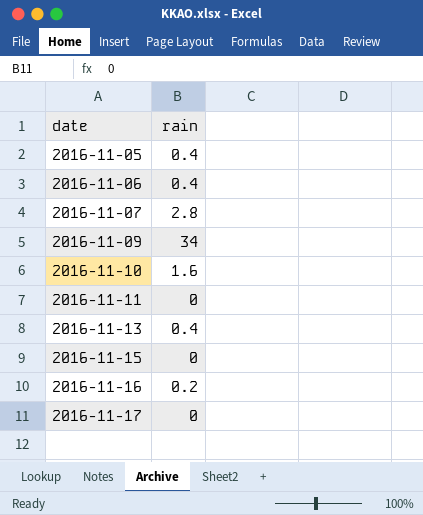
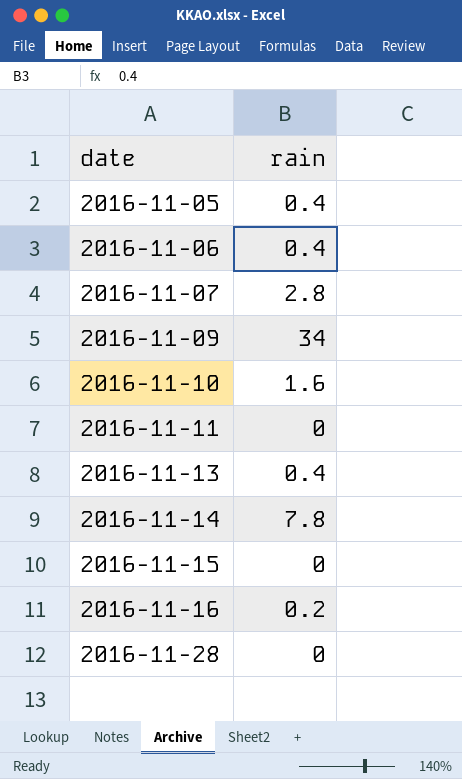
row 2016-11-17: 0 -> none
row 2016-11-14: none -> 7.8
row 2016-11-28: none -> 0

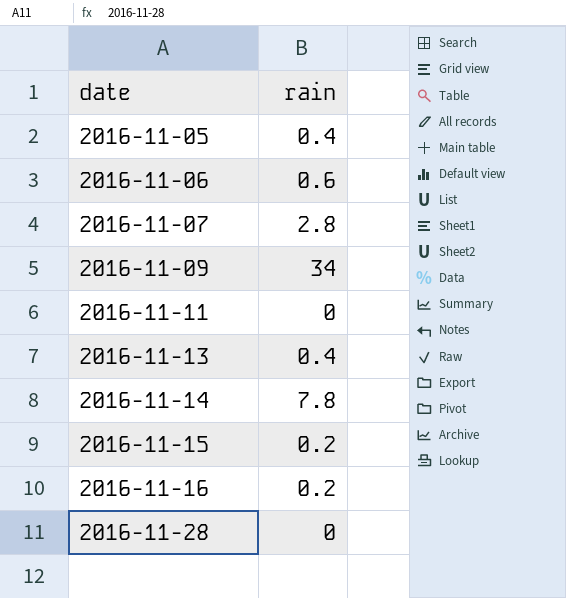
row 2016-11-10: 1.6 -> none
2016-11-06 | rain: 0.4 -> 0.6
2016-11-15 | rain: 0 -> 0.2

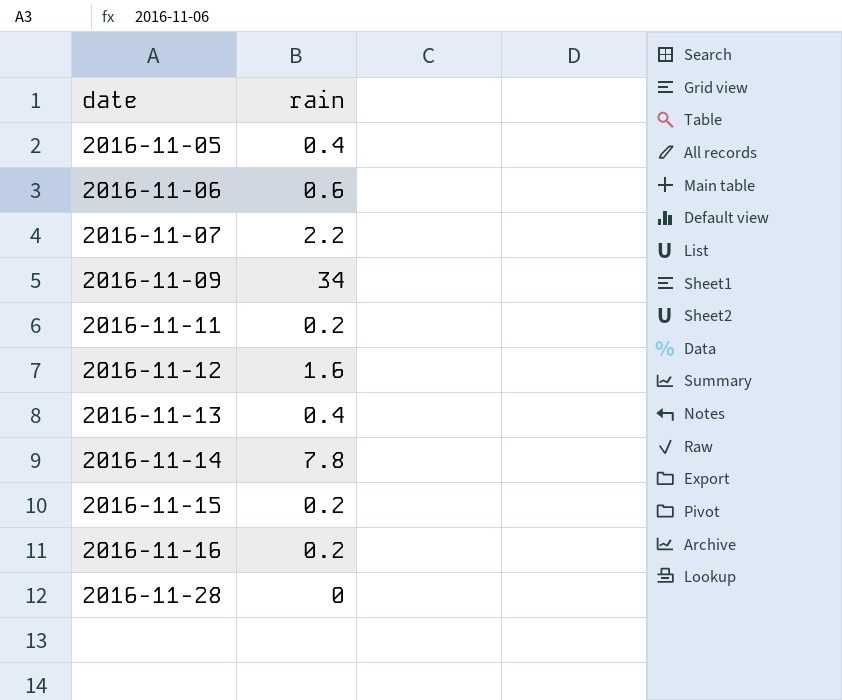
2016-11-07 | rain: 2.8 -> 2.2
2016-11-11 | rain: 0 -> 0.2
row 2016-11-12: none -> 1.6

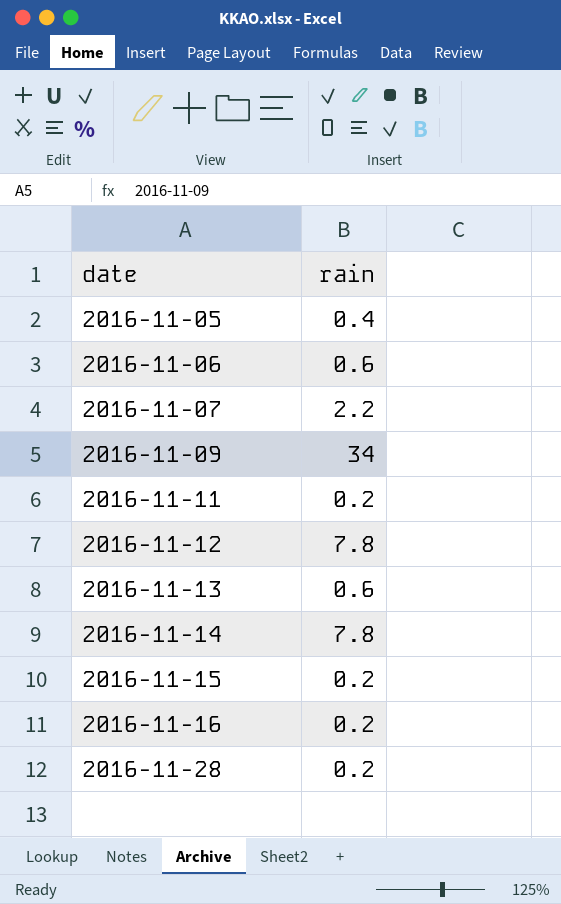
2016-11-12 | rain: 1.6 -> 7.8
2016-11-13 | rain: 0.4 -> 0.6
2016-11-28 | rain: 0 -> 0.2

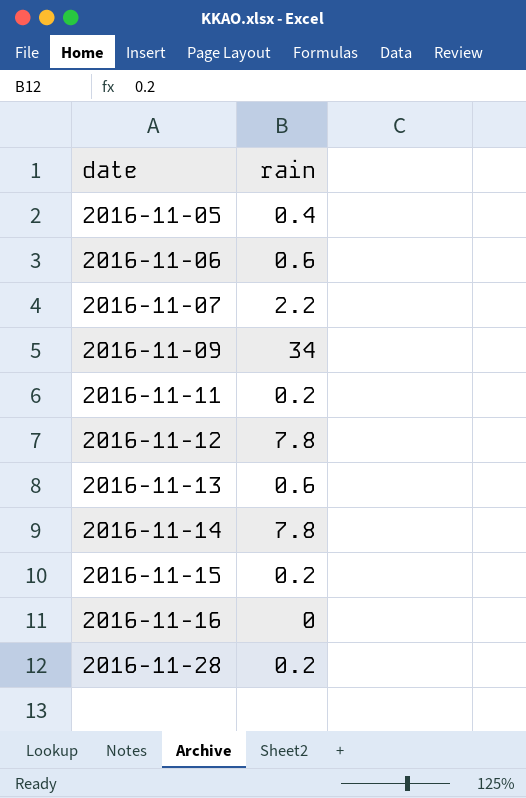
2016-11-16 | rain: 0.2 -> 0

